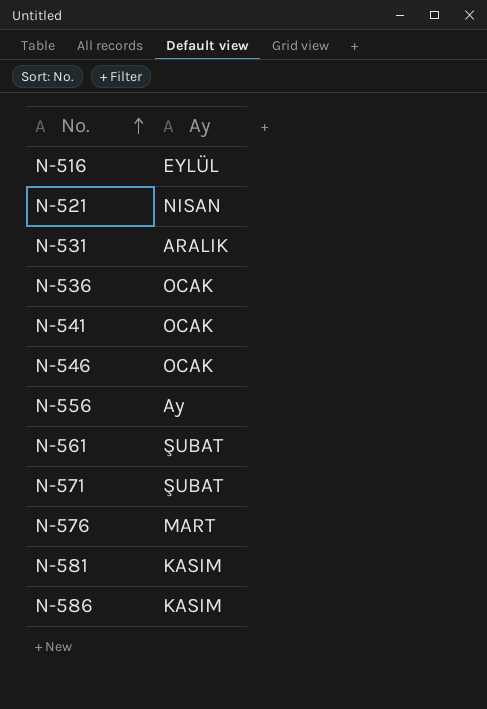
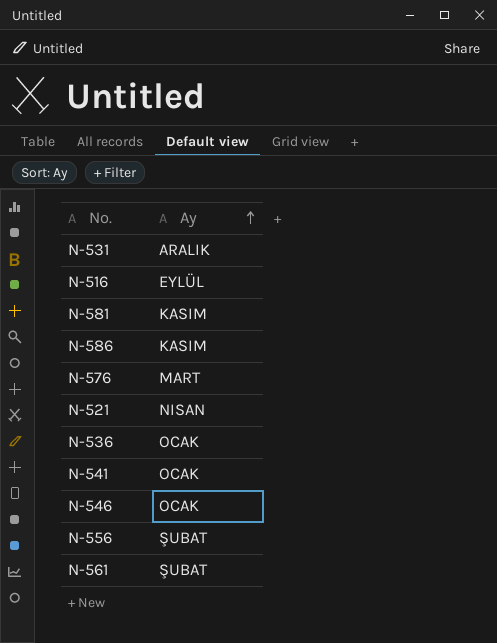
row order: No. ascending -> Ay ascending
row N-571: ŞUBAT -> none
N-556 | Ay: Ay -> ŞUBAT

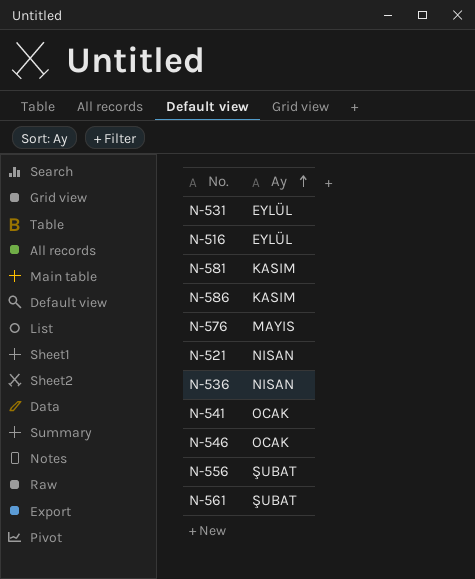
N-531 | Ay: ARALIK -> EYLÜL
N-576 | Ay: MART -> MAYIS
N-536 | Ay: OCAK -> NISAN

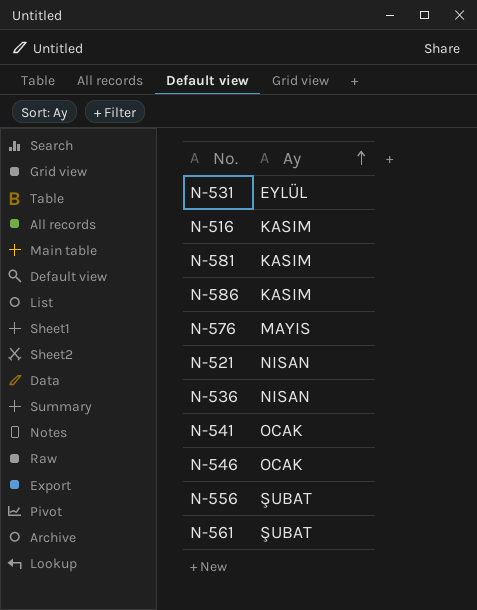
N-516 | Ay: EYLÜL -> KASIM

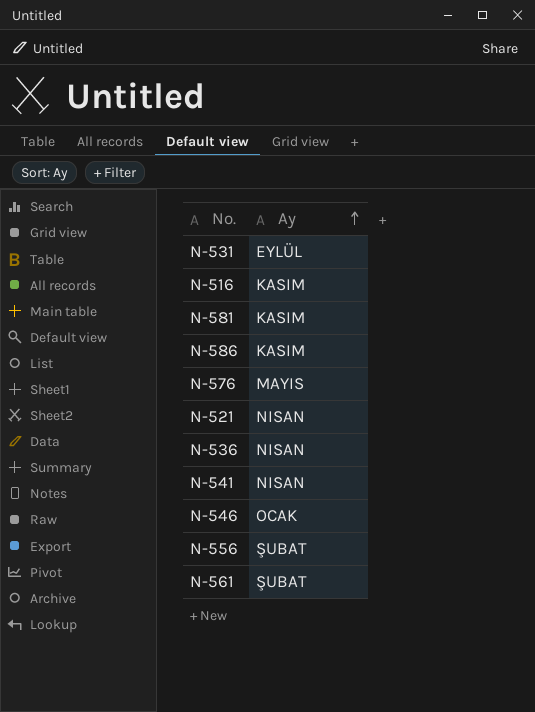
N-541 | Ay: OCAK -> NISAN

